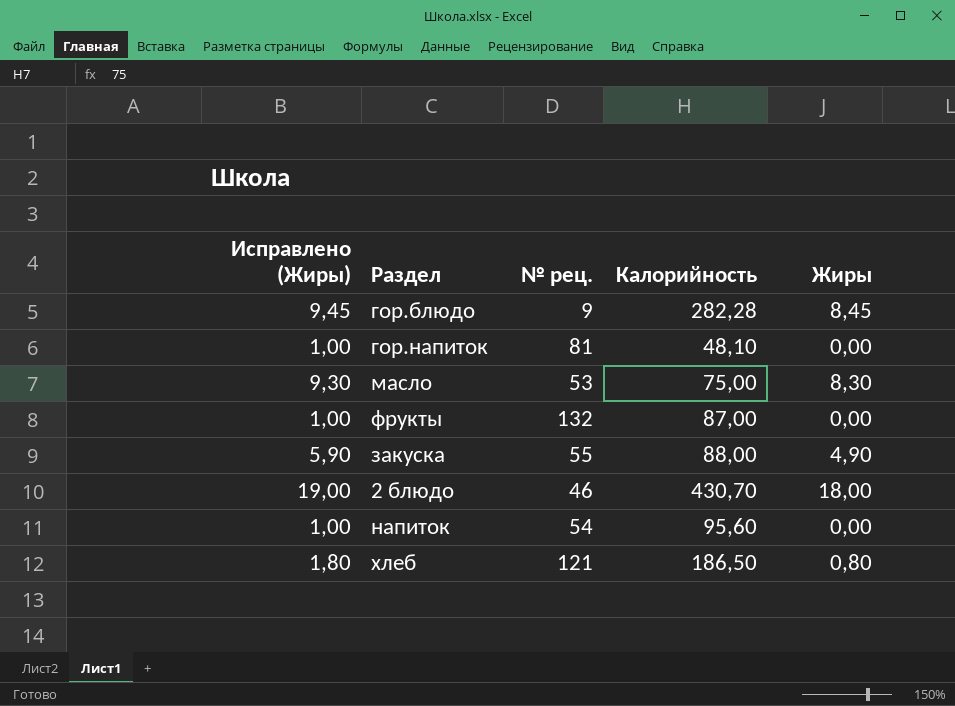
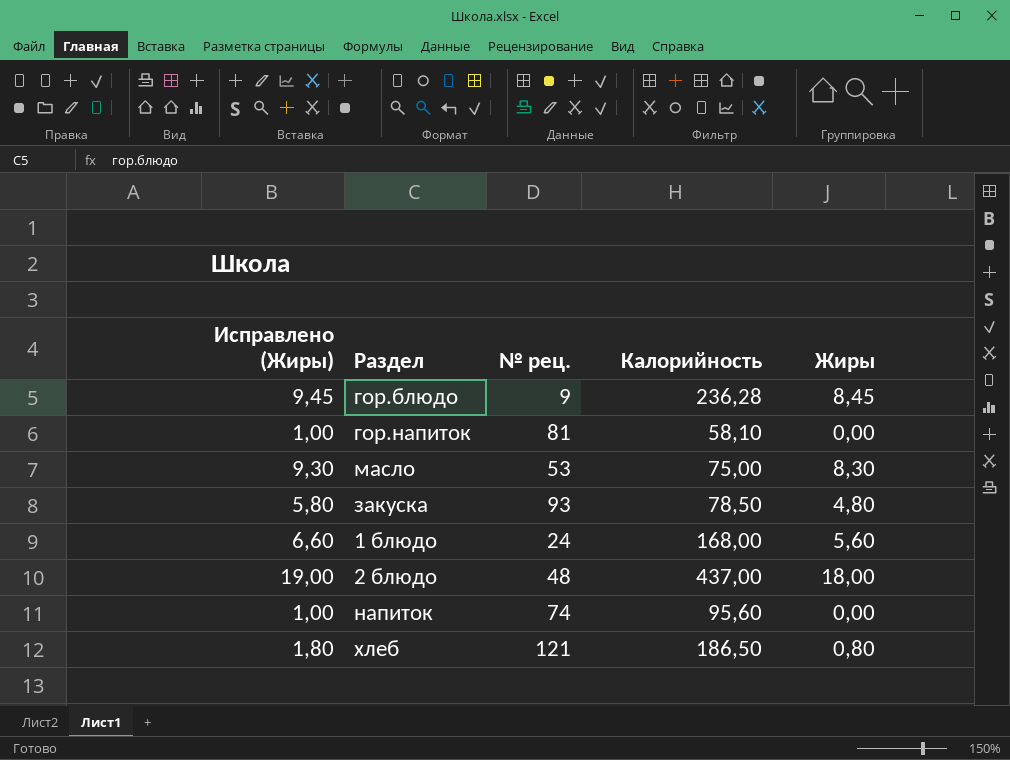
row фрукты: 1,00 | 132 | 87,00 | 0,00 -> none
гор.блюдо | Калорийность: 282,28 -> 236,28
гор.напиток | Калорийность: 48,10 -> 58,10
закуска | Исправлено (Жиры): 5,90 -> 5,80
закуска | № рец.: 55 -> 93
закуска | Калорийность: 88,00 -> 78,50
закуска | Жиры: 4,90 -> 4,80
row 1 блюдо: none -> 6,60 | 24 | 168,00 | 5,60
2 блюдо | № рец.: 46 -> 48
2 блюдо | Калорийность: 430,70 -> 437,00
напиток | № рец.: 54 -> 74

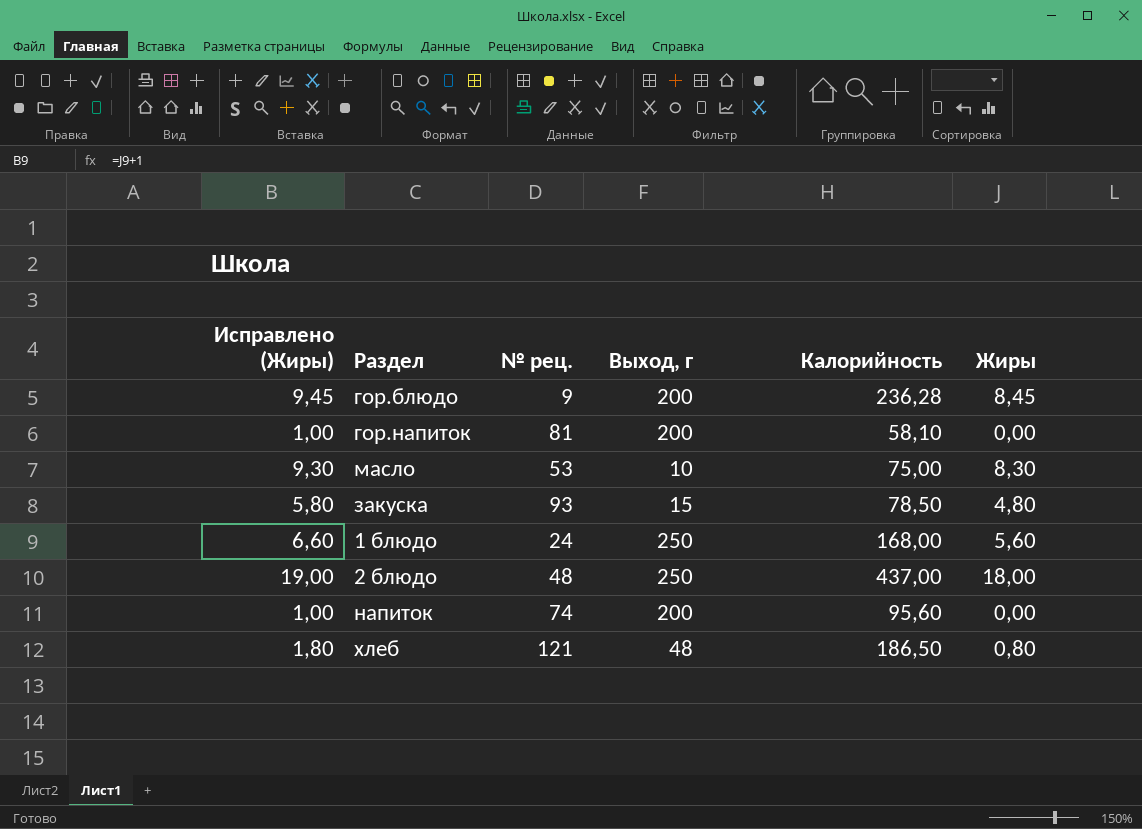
column Выход, г | position: none -> 4

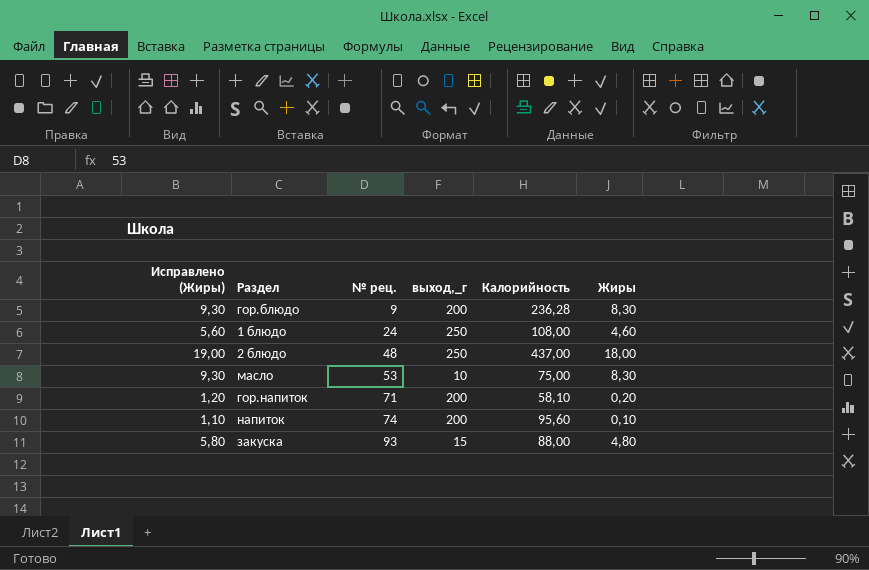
row order: none -> № рец. ascending
column name: Выход, г -> выход,_г
row хлеб: 1,80 | 121 | 48 | 186,50 | 0,80 -> none
гор.блюдо | Исправлено (Жиры): 9,45 -> 9,30
гор.блюдо | Жиры: 8,45 -> 8,30
1 блюдо | Исправлено (Жиры): 6,60 -> 5,60
1 блюдо | Калорийность: 168,00 -> 108,00
1 блюдо | Жиры: 5,60 -> 4,60
гор.напиток | Исправлено (Жиры): 1,00 -> 1,20
гор.напиток | № рец.: 81 -> 71
гор.напиток | Жиры: 0,00 -> 0,20
напиток | Исправлено (Жиры): 1,00 -> 1,10
напиток | Жиры: 0,00 -> 0,10
закуска | Калорийность: 78,50 -> 88,00

